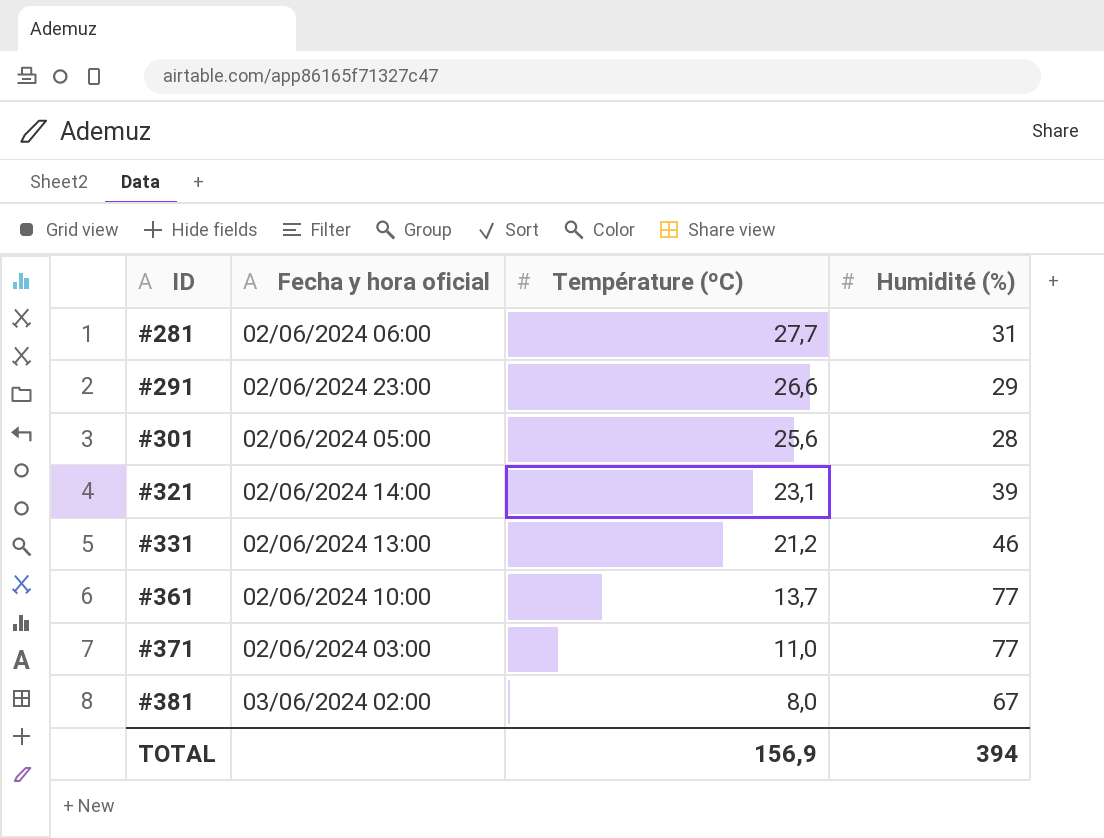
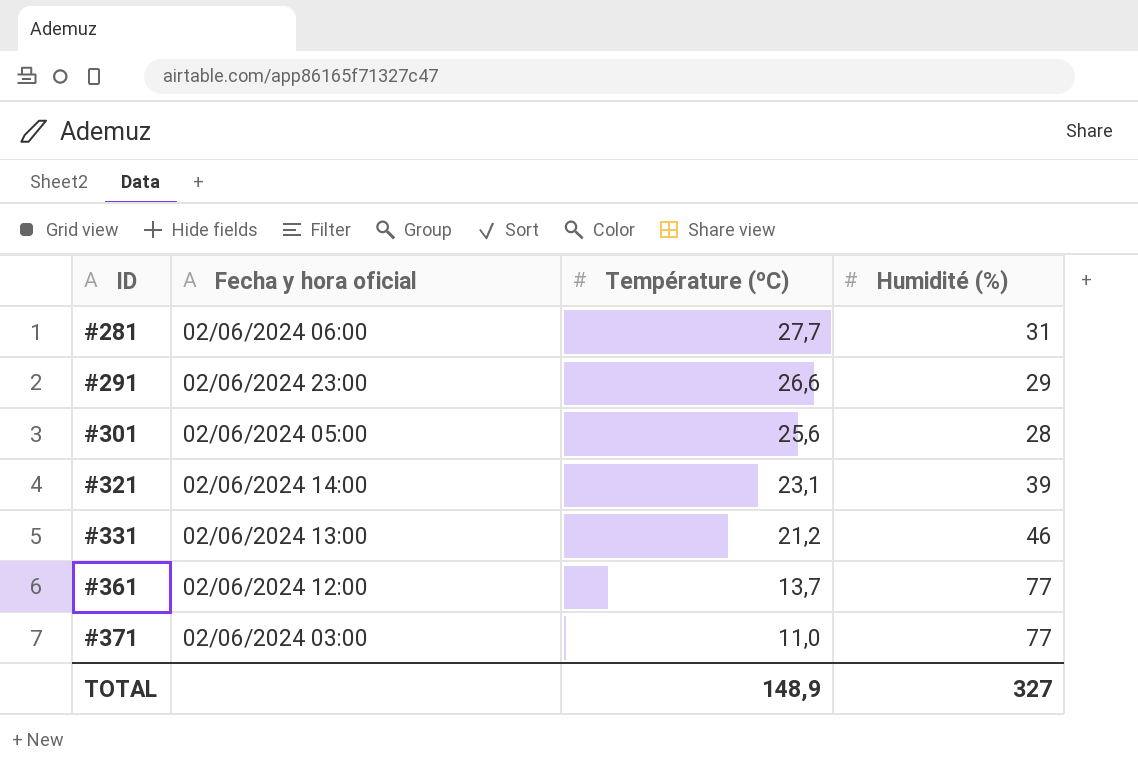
row #381: 03/06/2024 02:00 | 8,0 | 67 -> none
#361 | Fecha y hora oficial: 02/06/2024 10:00 -> 02/06/2024 12:00
TOTAL | Température (ºC): 156,9 -> 148,9
TOTAL | Humidité (%): 394 -> 327

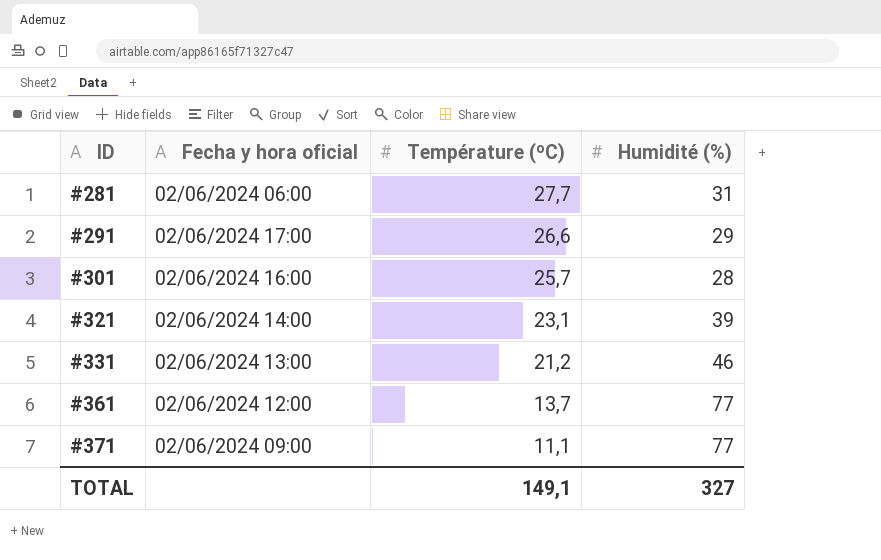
#291 | Fecha y hora oficial: 02/06/2024 23:00 -> 02/06/2024 17:00
#301 | Fecha y hora oficial: 02/06/2024 05:00 -> 02/06/2024 16:00
#301 | Température (ºC): 25,6 -> 25,7
#371 | Fecha y hora oficial: 02/06/2024 03:00 -> 02/06/2024 09:00
#371 | Température (ºC): 11,0 -> 11,1
TOTAL | Température (ºC): 148,9 -> 149,1

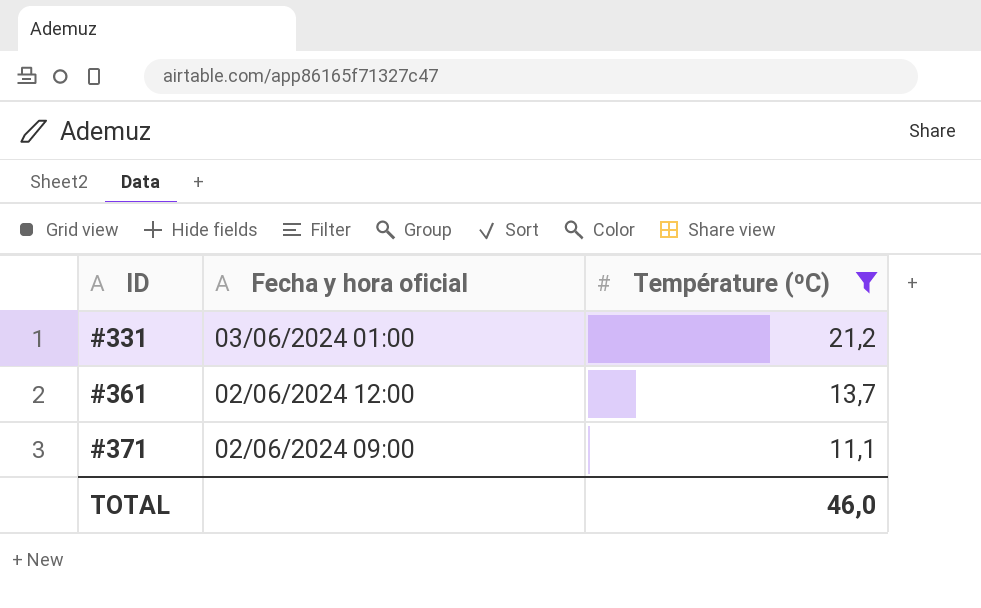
filter: none -> Température (ºC) <= 21,2
column Humidité (%) | position: 4 -> none
#331 | Fecha y hora oficial: 02/06/2024 13:00 -> 03/06/2024 01:00
TOTAL | Température (ºC): 149,1 -> 46,0

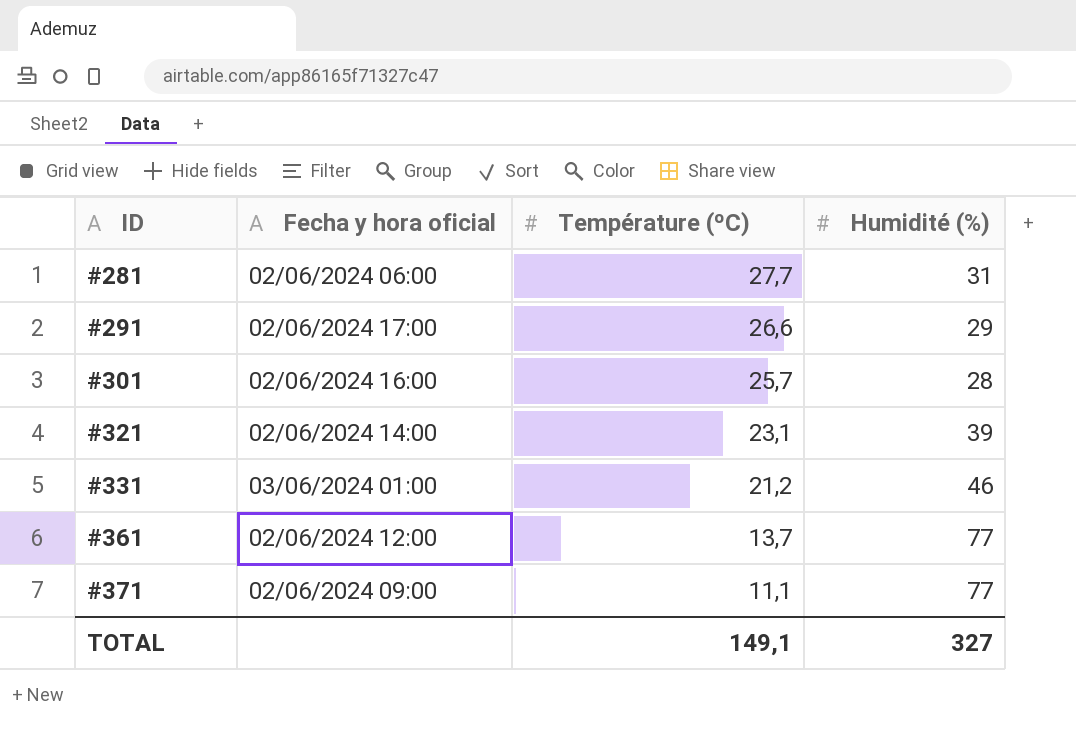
filter: Température (ºC) <= 21,2 -> none
column Humidité (%) | position: none -> 4
TOTAL | Température (ºC): 46,0 -> 149,1

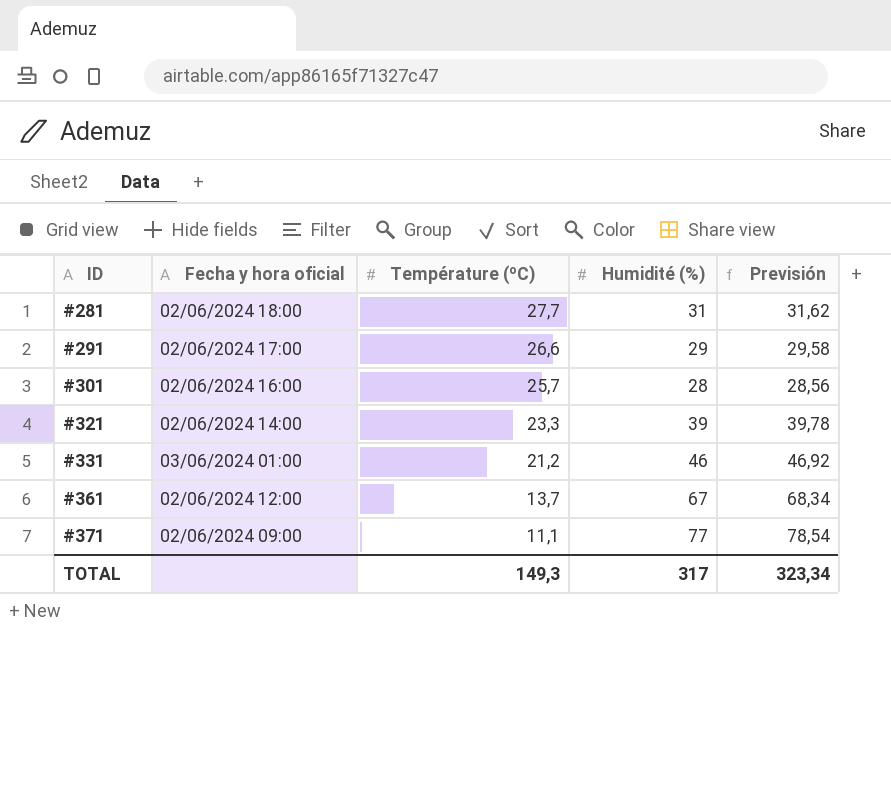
column Previsión | formula: none -> [Humidité (%)] * 1,02
#281 | Fecha y hora oficial: 02/06/2024 06:00 -> 02/06/2024 18:00
#321 | Température (ºC): 23,1 -> 23,3
#361 | Humidité (%): 77 -> 67
TOTAL | Température (ºC): 149,1 -> 149,3
TOTAL | Humidité (%): 327 -> 317

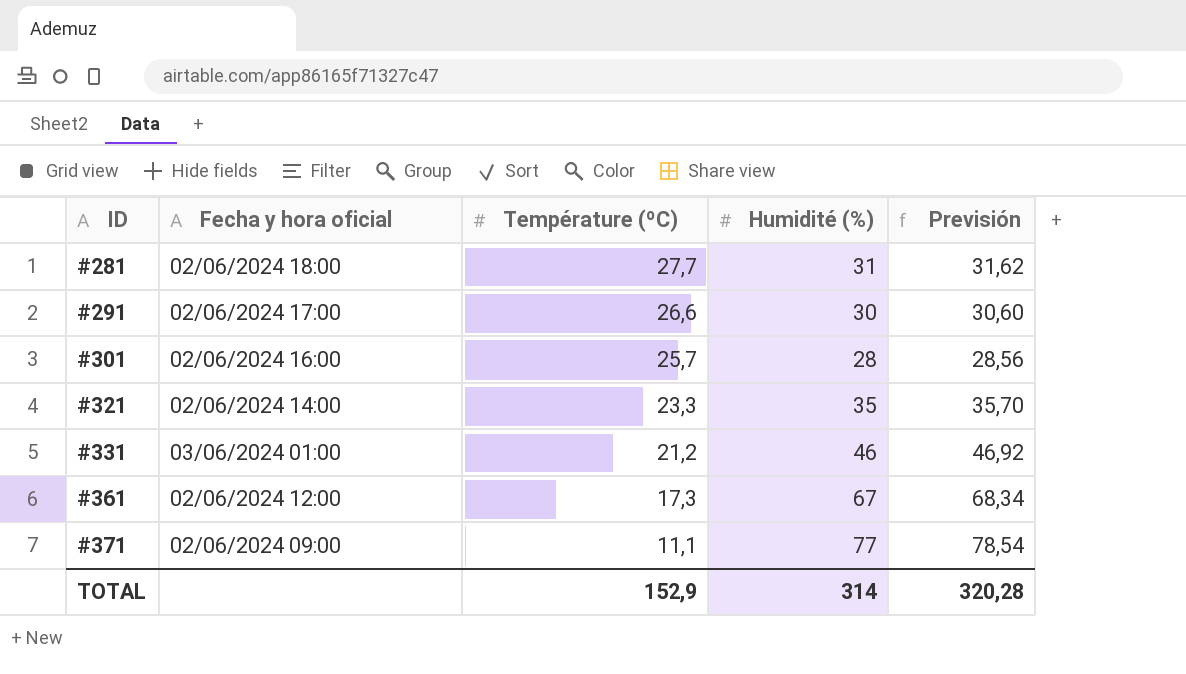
#291 | Humidité (%): 29 -> 30
#291 | Previsión: 29,58 -> 30,60
#321 | Humidité (%): 39 -> 35
#321 | Previsión: 39,78 -> 35,70
#361 | Température (ºC): 13,7 -> 17,3
TOTAL | Température (ºC): 149,3 -> 152,9
TOTAL | Humidité (%): 317 -> 314
TOTAL | Previsión: 323,34 -> 320,28

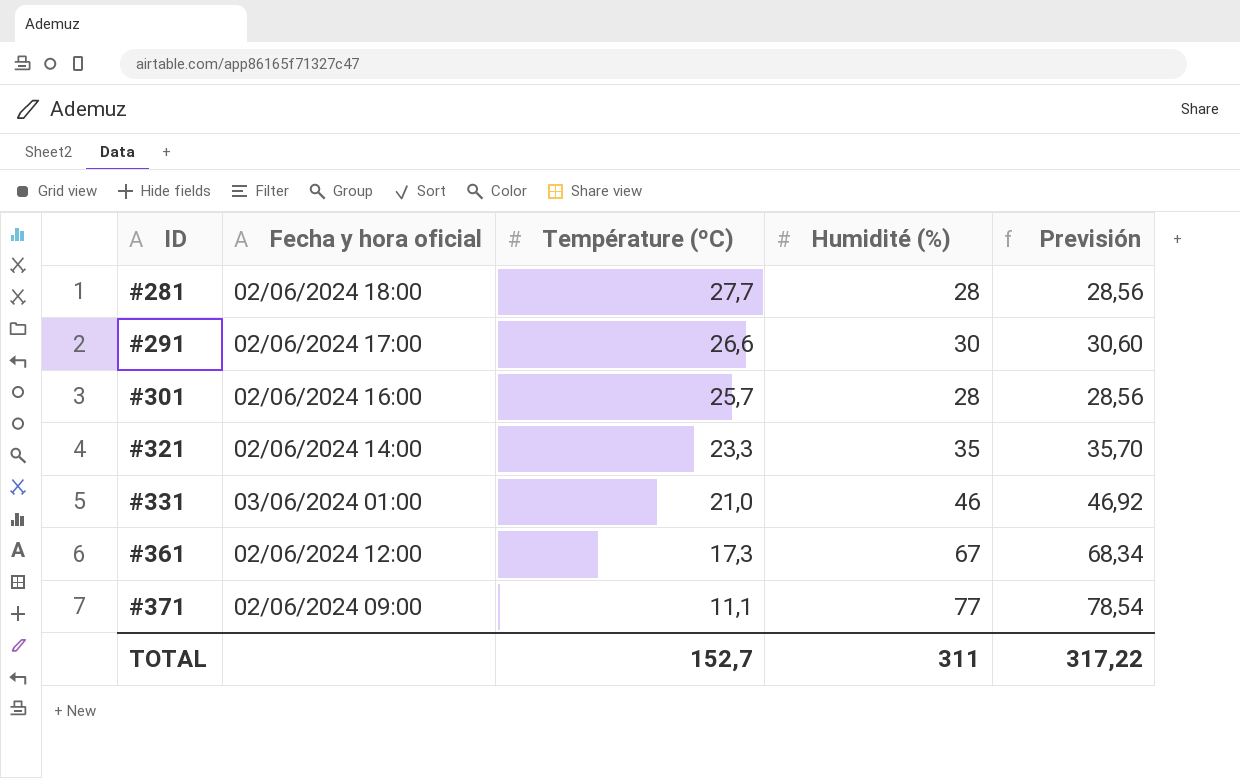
#281 | Humidité (%): 31 -> 28
#281 | Previsión: 31,62 -> 28,56
#331 | Température (ºC): 21,2 -> 21,0
TOTAL | Température (ºC): 152,9 -> 152,7
TOTAL | Humidité (%): 314 -> 311
TOTAL | Previsión: 320,28 -> 317,22

